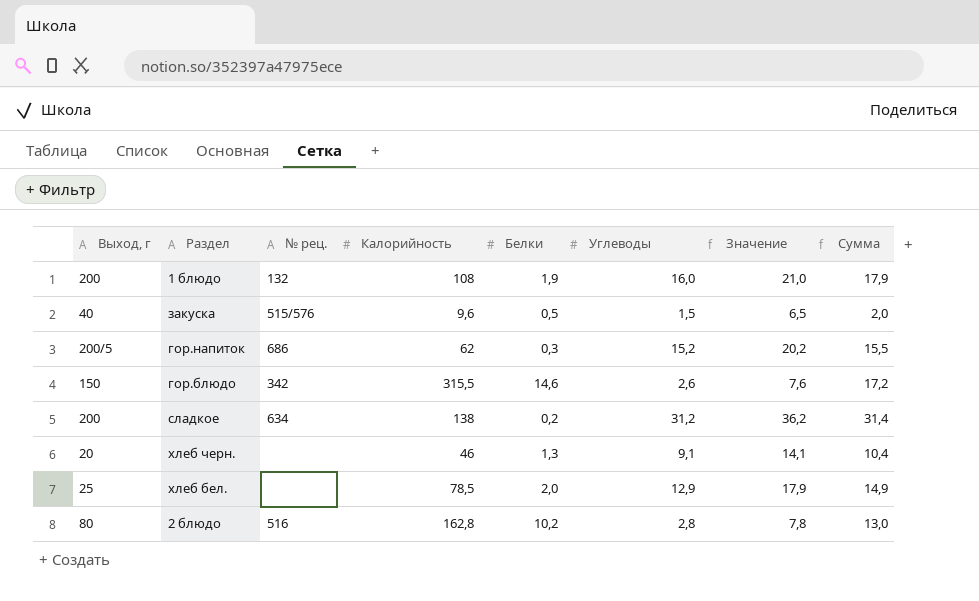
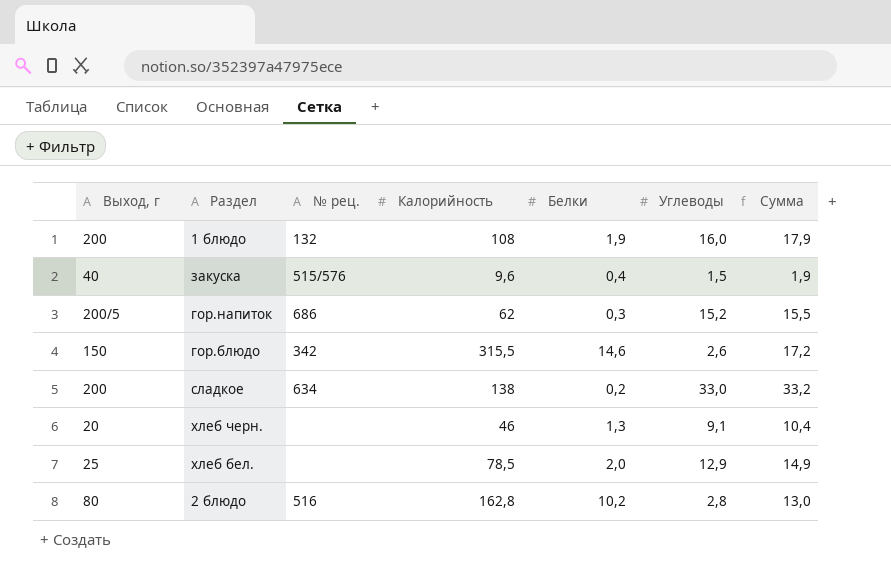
column Значение | formula: [Углеводы] + 5 -> none
закуска | Белки: 0,5 -> 0,4
закуска | Сумма: 2,0 -> 1,9
сладкое | Углеводы: 31,2 -> 33,0
сладкое | Сумма: 31,4 -> 33,2

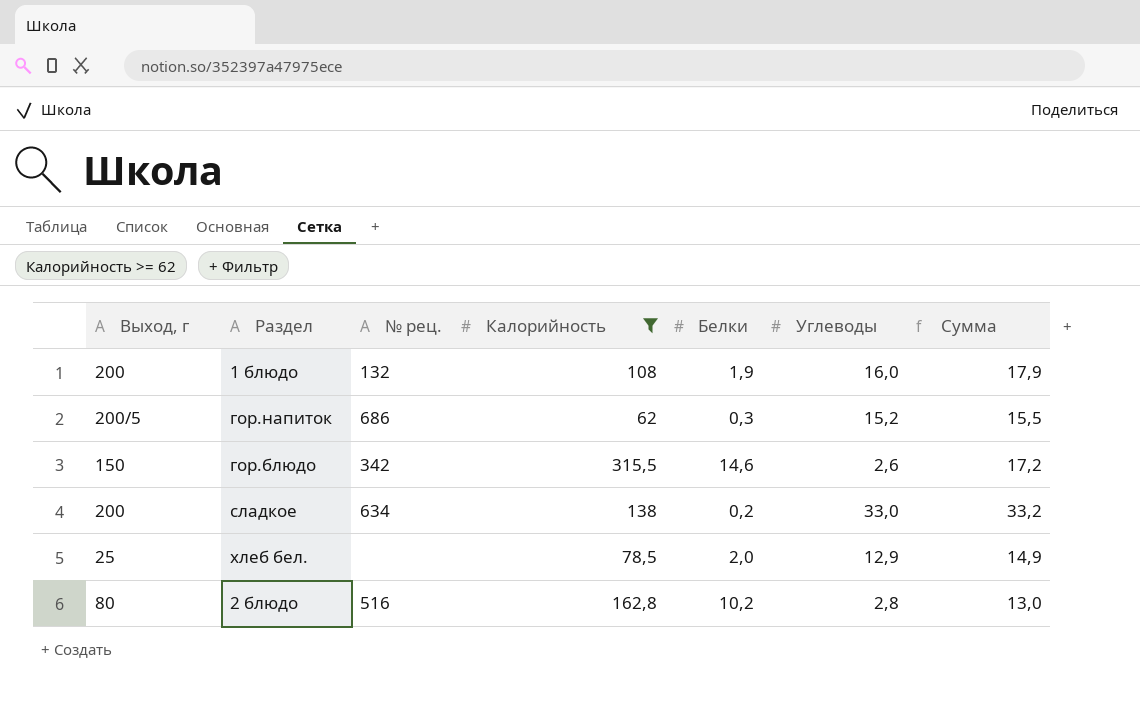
filter: none -> Калорийность >= 62

